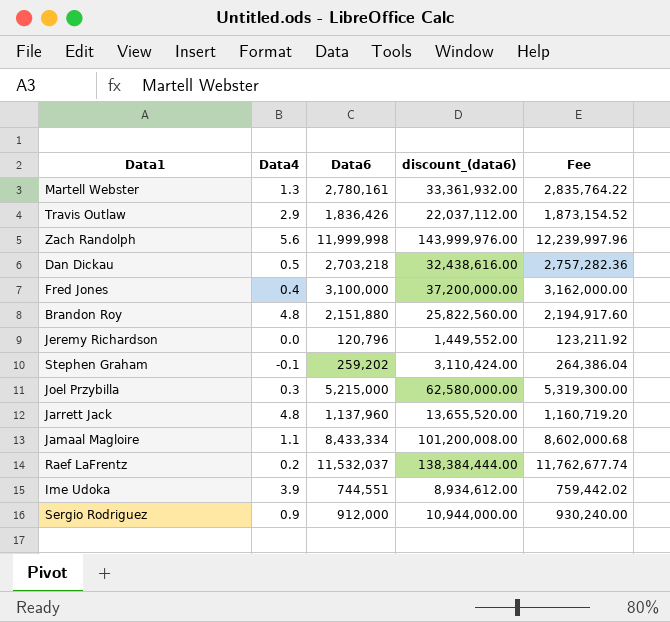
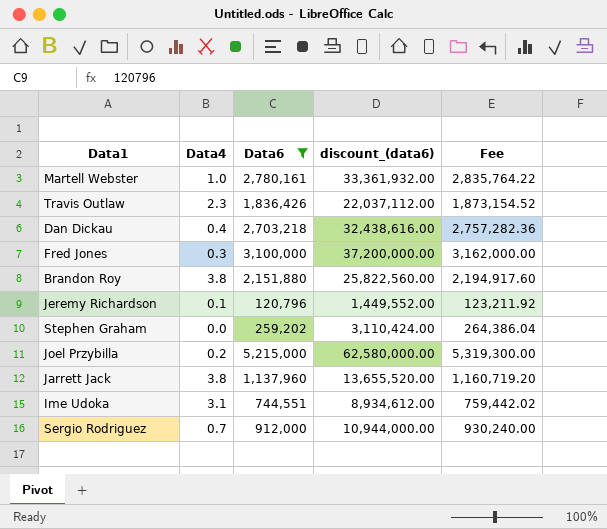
filter: none -> Data6 <= 5,215,000
Martell Webster | Data4: 1.3 -> 1.0
Travis Outlaw | Data4: 2.9 -> 2.3
Dan Dickau | Data4: 0.5 -> 0.4
Fred Jones | Data4: 0.4 -> 0.3
Brandon Roy | Data4: 4.8 -> 3.8
Jeremy Richardson | Data4: 0.0 -> 0.1
Stephen Graham | Data4: -0.1 -> 0.0
Joel Przybilla | Data4: 0.3 -> 0.2
Jarrett Jack | Data4: 4.8 -> 3.8
Ime Udoka | Data4: 3.9 -> 3.1
Sergio Rodriguez | Data4: 0.9 -> 0.7

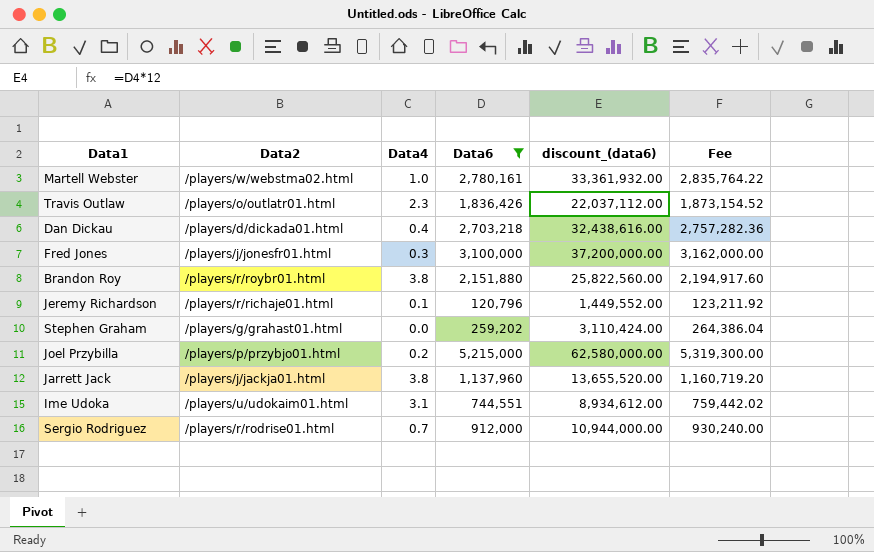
column Data2 | position: none -> 2

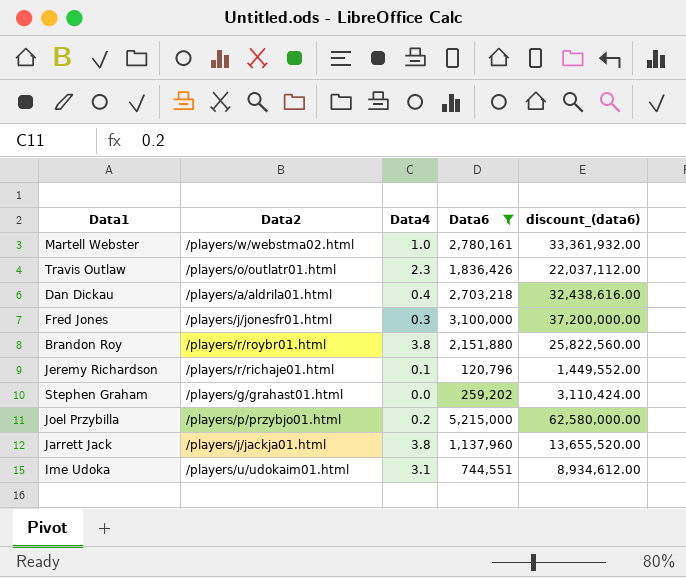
column Fee | formula: [Data6] * 1.02 -> none
row Sergio Rodriguez: /players/r/rodrise01.html | 0.7 | 912,000 | 10,944,000.00 | 930,240.00 -> none
Dan Dickau | Data2: /players/d/dickada01.html -> /players/a/aldrila01.html

